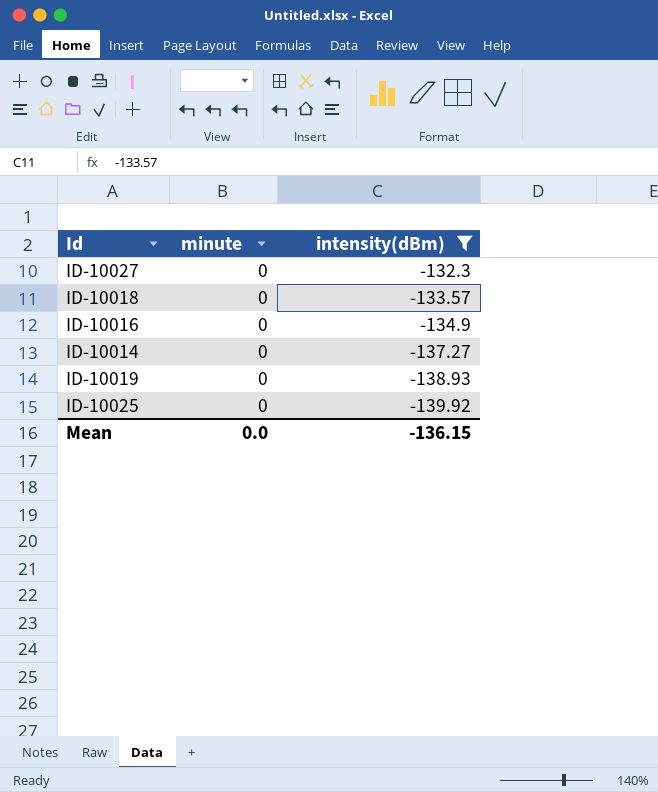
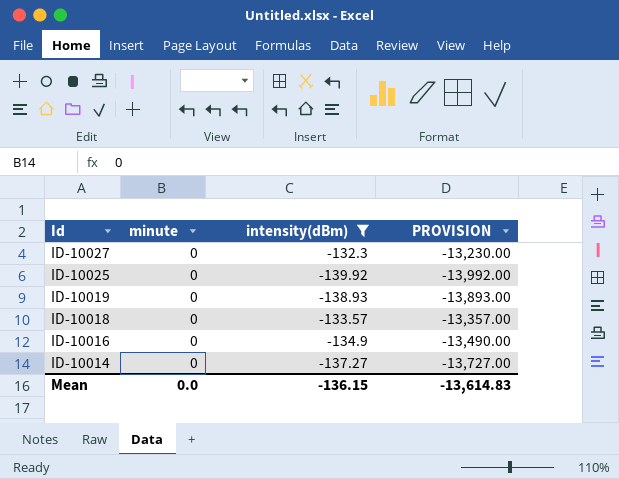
row order: intensity(dBm) descending -> Id descending
column PROVISION | formula: none -> [intensity(dBm)] * 100

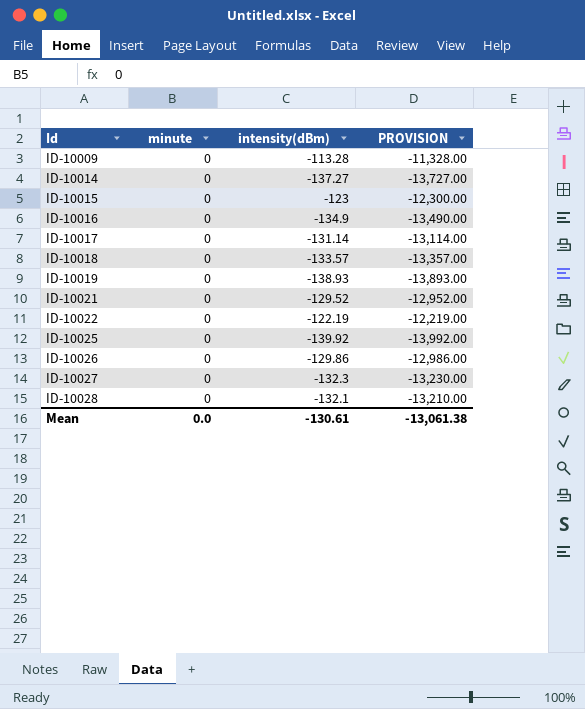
filter: intensity(dBm) <= -132.3 -> none
row order: Id descending -> Id ascending
Mean | intensity(dBm): -136.15 -> -130.61
Mean | PROVISION: -13,614.83 -> -13,061.38

